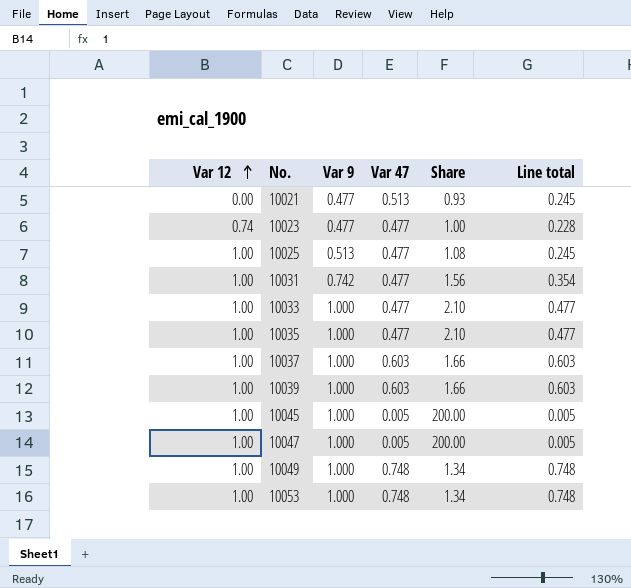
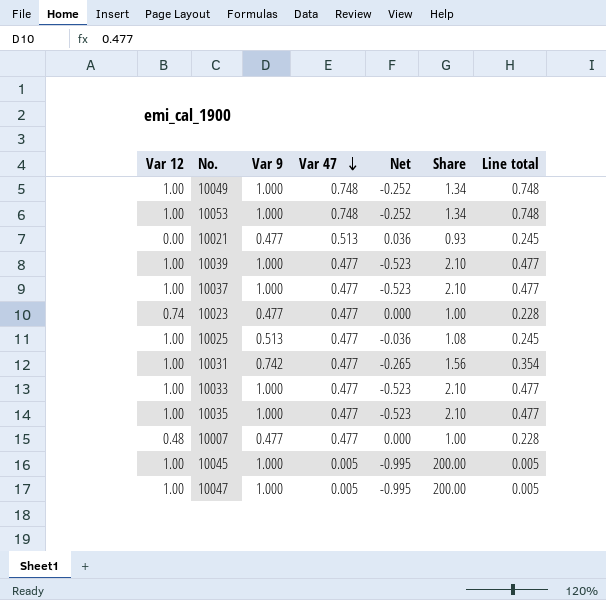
row order: Var 12 ascending -> Var 47 descending
column Net | formula: none -> [Var 47] - [Var 9]
10039 | Var 47: 0.603 -> 0.477
10039 | Share: 1.66 -> 2.10
10039 | Line total: 0.603 -> 0.477
10037 | Var 47: 0.603 -> 0.477
10037 | Share: 1.66 -> 2.10
10037 | Line total: 0.603 -> 0.477
row 10007: none -> 0.48 | 0.477 | 0.477 | 0.000 | 1.00 | 0.228

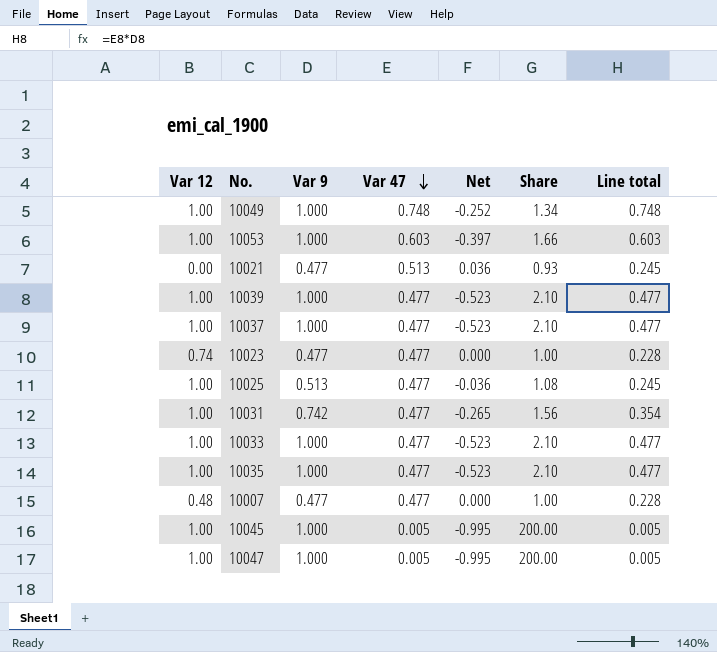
10053 | Var 47: 0.748 -> 0.603
10053 | Net: -0.252 -> -0.397
10053 | Share: 1.34 -> 1.66
10053 | Line total: 0.748 -> 0.603

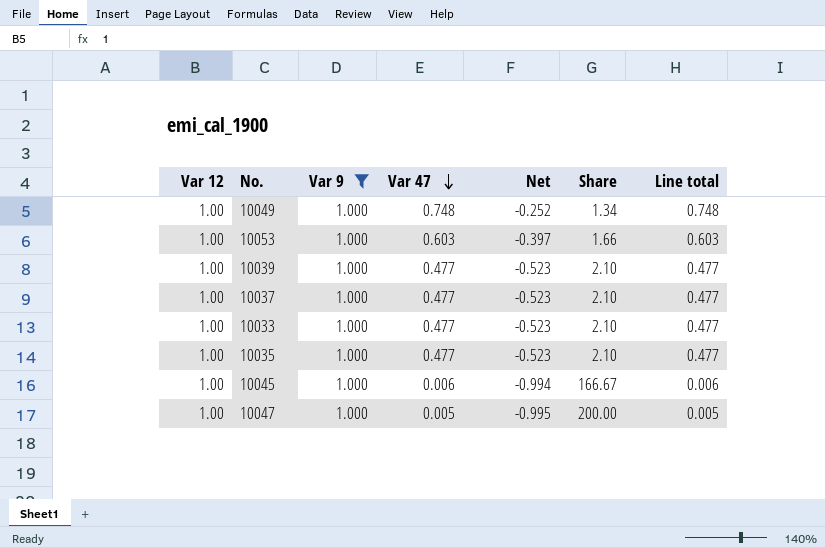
filter: none -> Var 9 = 1.000
10045 | Var 47: 0.005 -> 0.006
10045 | Net: -0.995 -> -0.994
10045 | Share: 200.00 -> 166.67
10045 | Line total: 0.005 -> 0.006

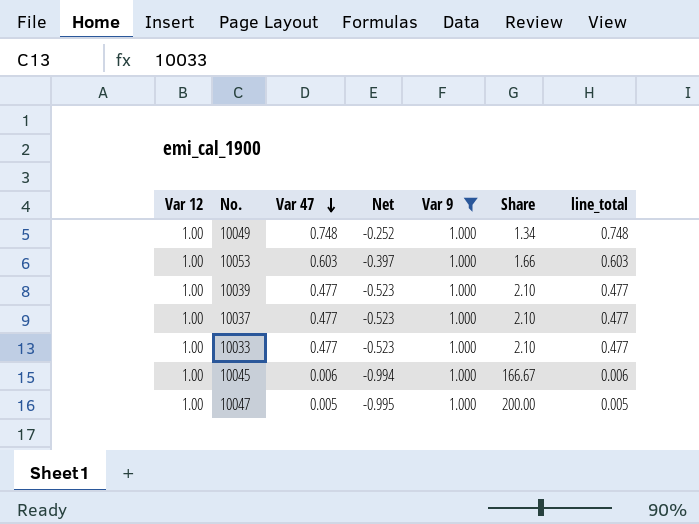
column Var 9 | position: 3 -> 5
column name: Line total -> line_total
row 10035: 1.00 | 1.000 | 0.477 | -0.523 | 2.10 | 0.477 -> none

